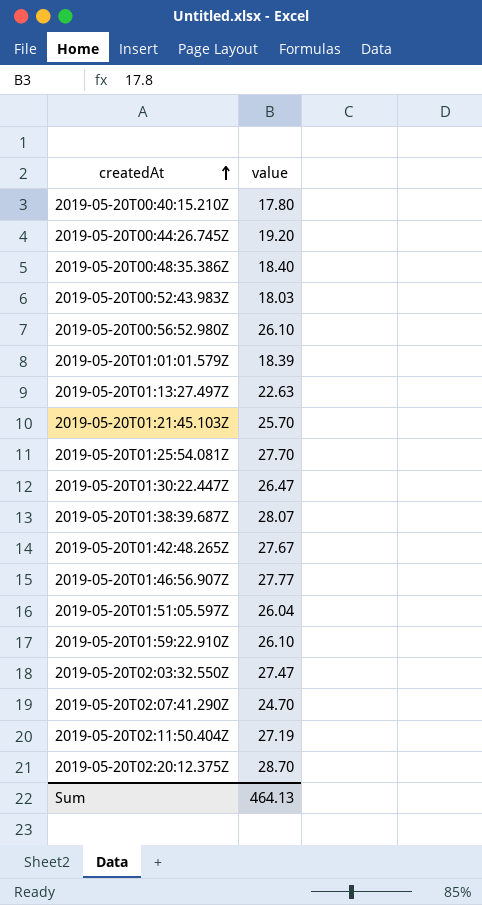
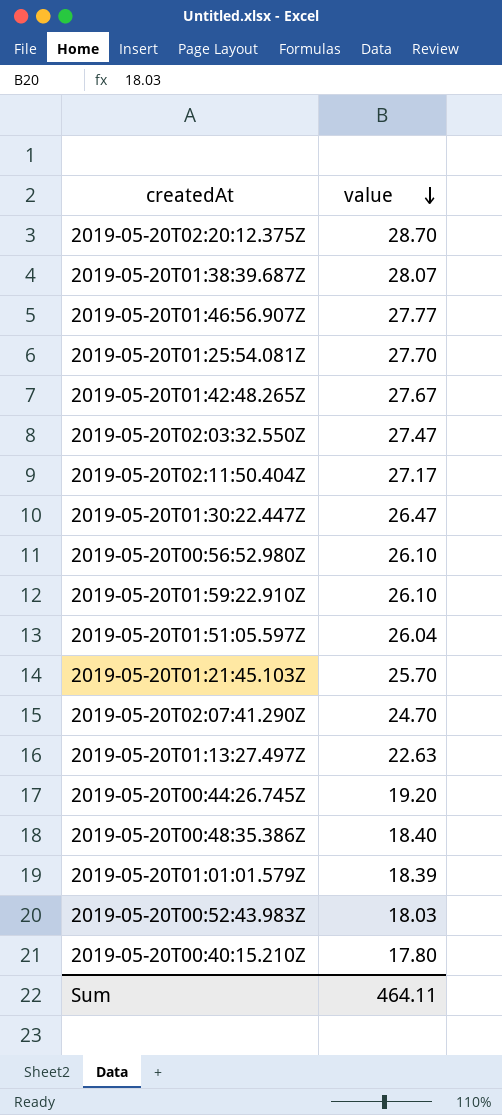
row order: createdAt ascending -> value descending
2019-05-20T02:11:50.404Z | value: 27.19 -> 27.17
Sum | value: 464.13 -> 464.11

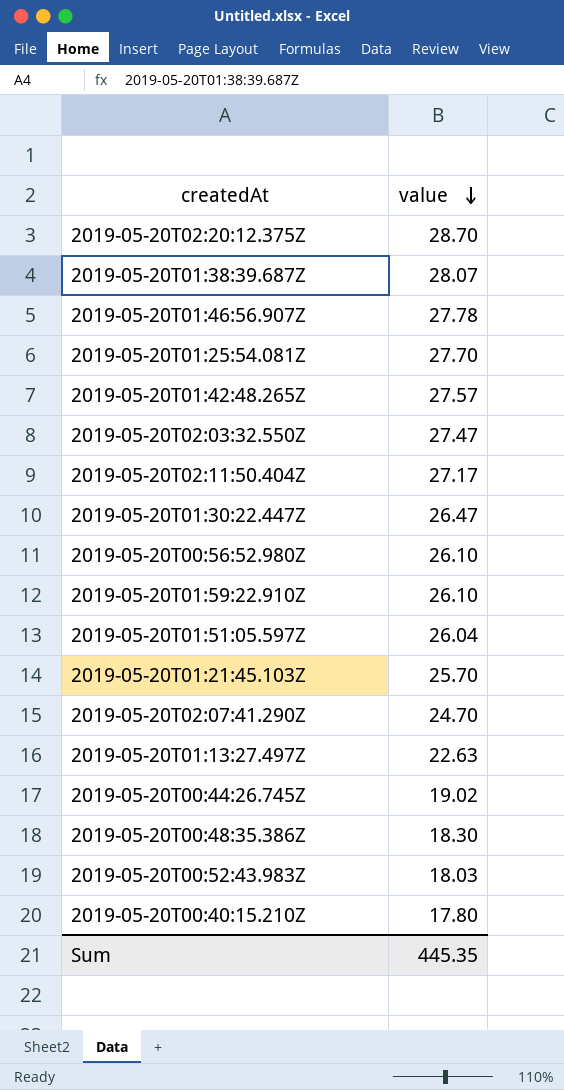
row 2019-05-20T01:01:01.579Z: 18.39 -> none
2019-05-20T01:46:56.907Z | value: 27.77 -> 27.78
2019-05-20T01:42:48.265Z | value: 27.67 -> 27.57
2019-05-20T00:44:26.745Z | value: 19.20 -> 19.02
2019-05-20T00:48:35.386Z | value: 18.40 -> 18.30
Sum | value: 464.11 -> 445.35

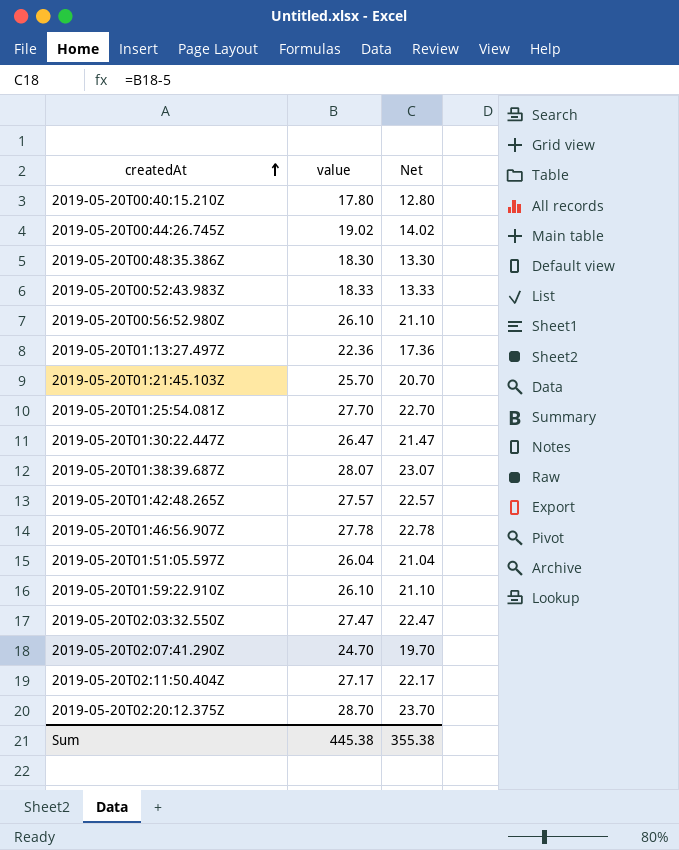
row order: value descending -> createdAt ascending
column Net | formula: none -> [value] - 5
2019-05-20T00:52:43.983Z | value: 18.03 -> 18.33
2019-05-20T01:13:27.497Z | value: 22.63 -> 22.36
Sum | value: 445.35 -> 445.38

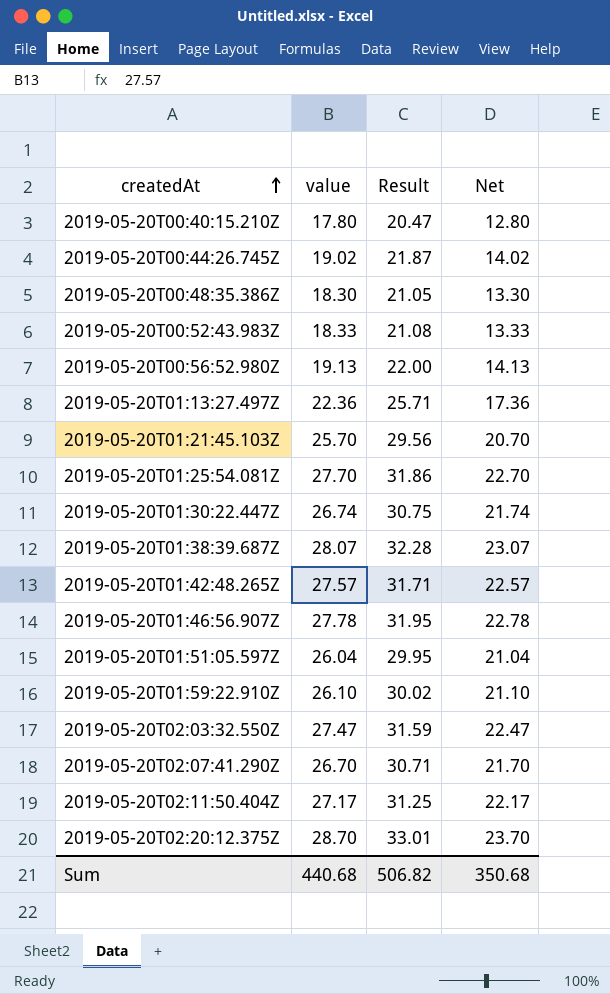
column Result | formula: none -> [value] * 1.15
2019-05-20T00:56:52.980Z | value: 26.10 -> 19.13
2019-05-20T00:56:52.980Z | Net: 21.10 -> 14.13
2019-05-20T01:30:22.447Z | value: 26.47 -> 26.74
2019-05-20T01:30:22.447Z | Net: 21.47 -> 21.74
2019-05-20T02:07:41.290Z | value: 24.70 -> 26.70
2019-05-20T02:07:41.290Z | Net: 19.70 -> 21.70
Sum | value: 445.38 -> 440.68
Sum | Net: 355.38 -> 350.68

